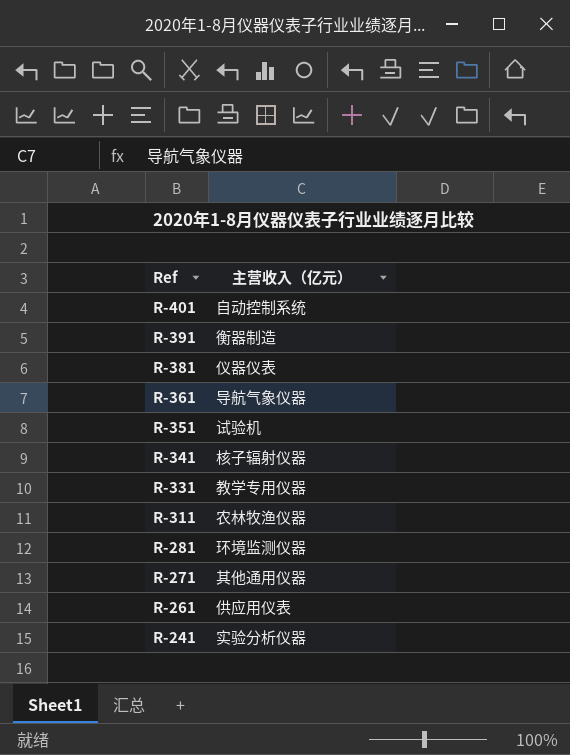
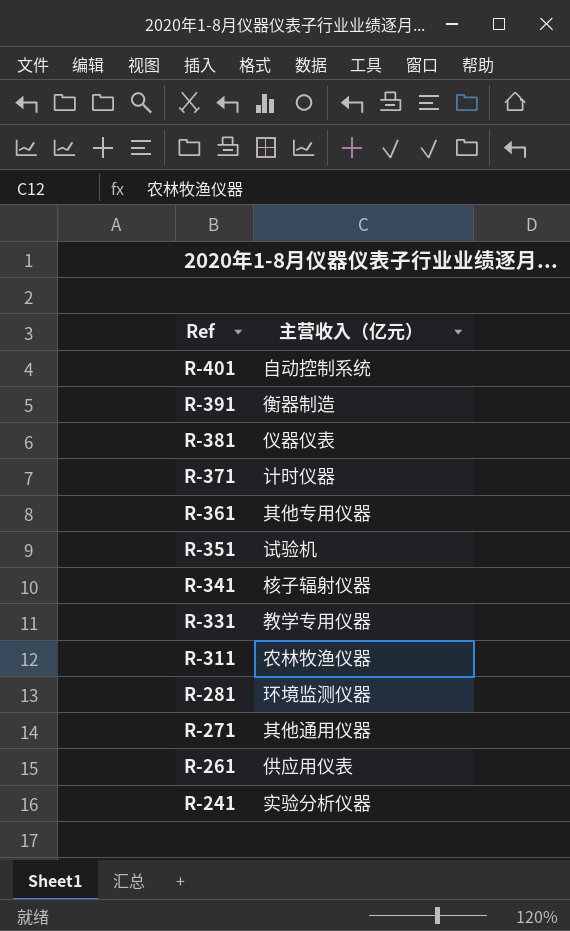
row R-371: none -> 计时仪器
R-361 | 主营收入（亿元）: 导航气象仪器 -> 其他专用仪器

